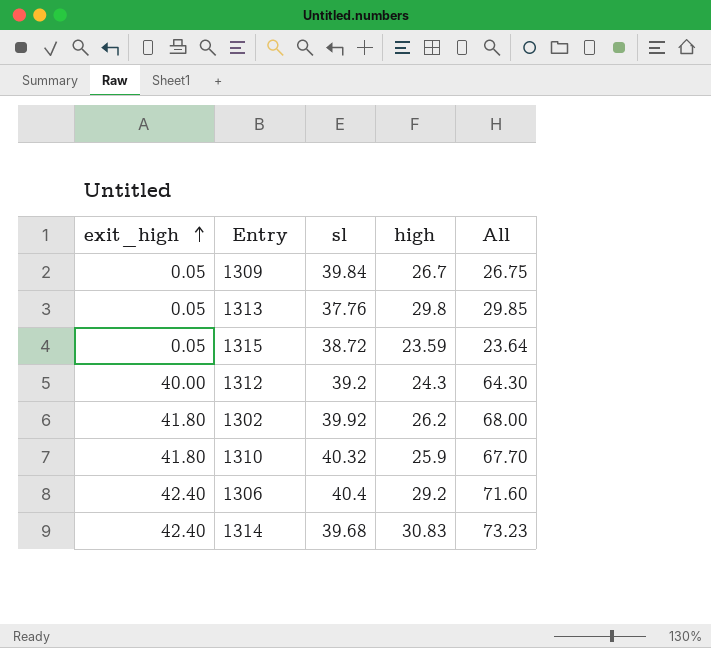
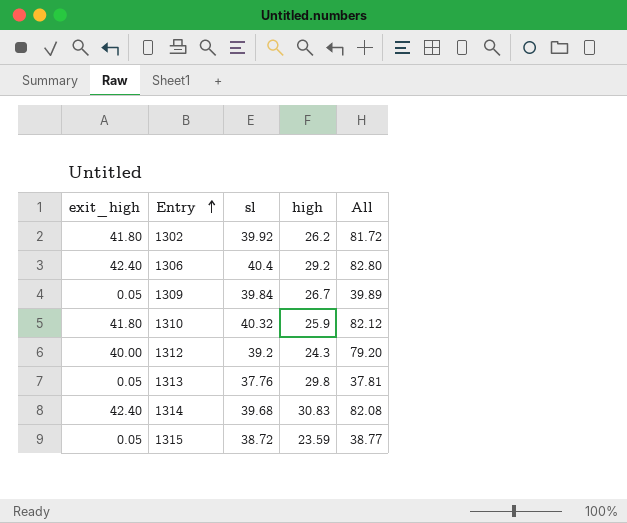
row order: exit_high ascending -> Entry ascending
column All | formula: [exit_high] + [high] -> [exit_high] + [sl]

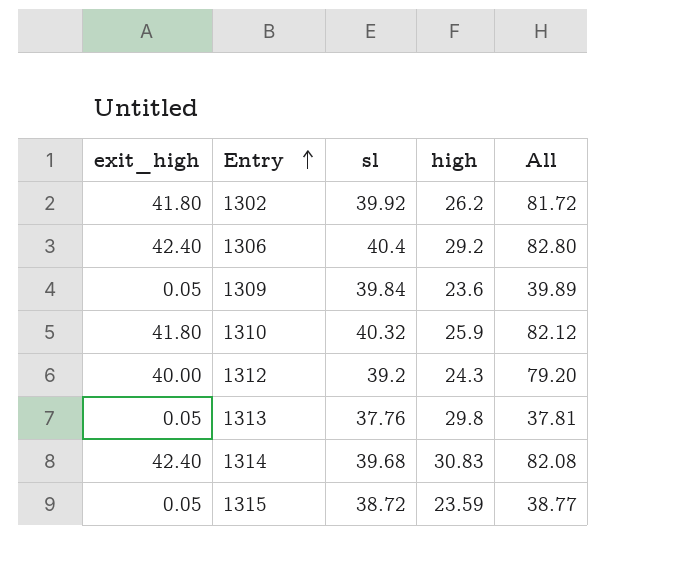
1309 | high: 26.7 -> 23.6

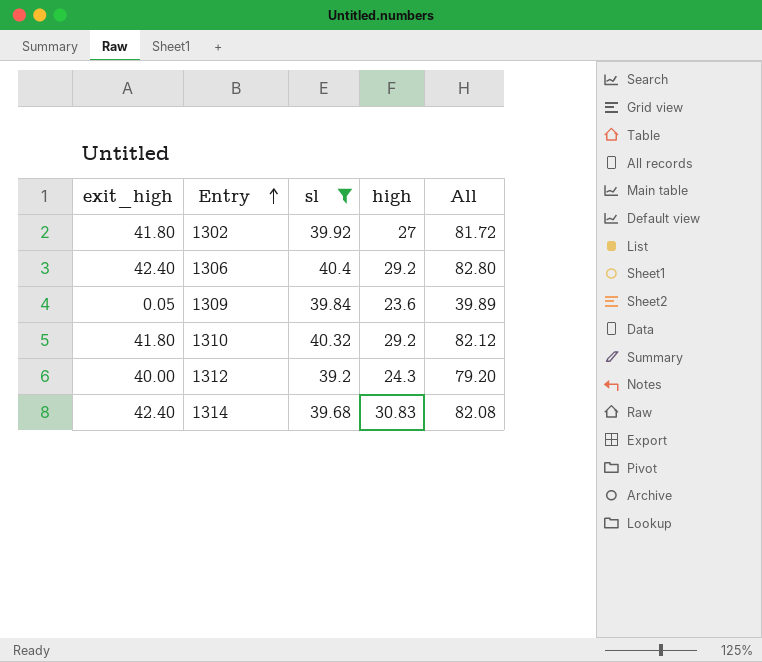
filter: none -> sl >= 39.2
1302 | high: 26.2 -> 27
1310 | high: 25.9 -> 29.2

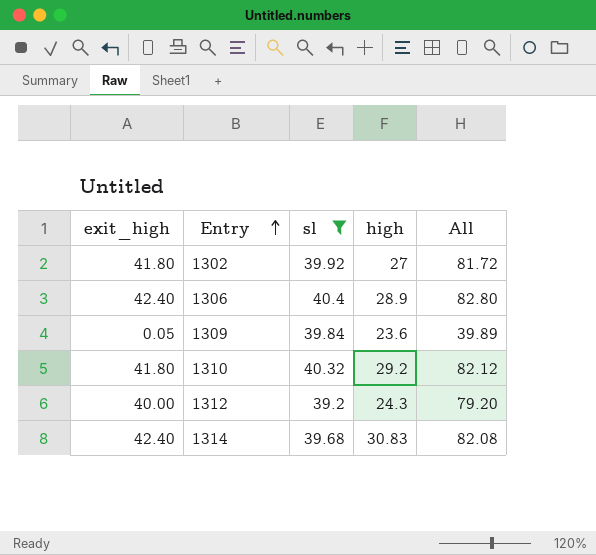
1306 | high: 29.2 -> 28.9

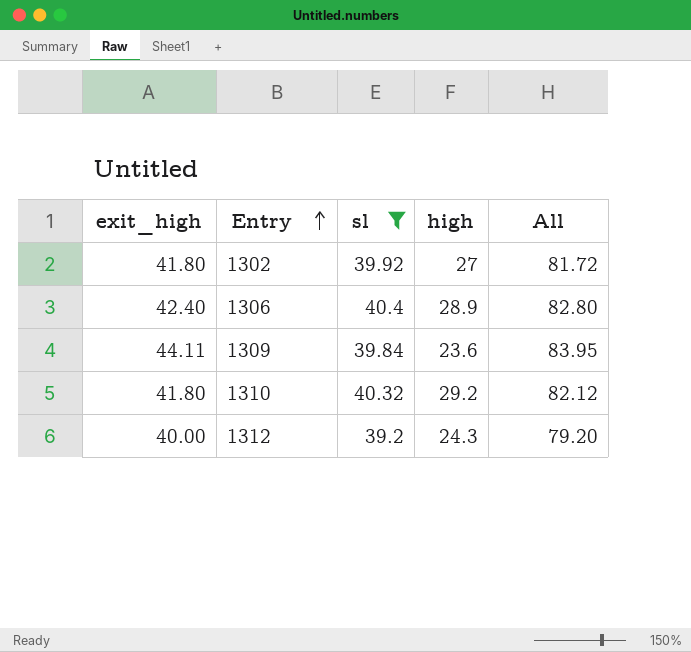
row 1314: 42.40 | 39.68 | 30.83 | 82.08 -> none
1309 | exit_high: 0.05 -> 44.11
1309 | All: 39.89 -> 83.95

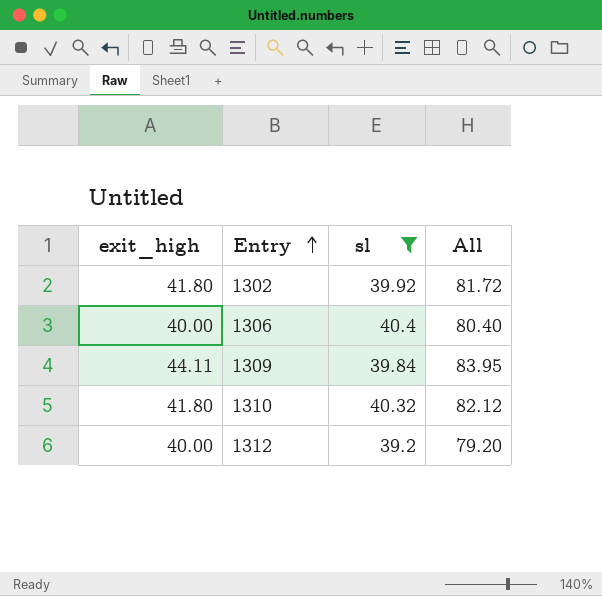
column high | position: 4 -> none
1306 | exit_high: 42.40 -> 40.00
1306 | All: 82.80 -> 80.40

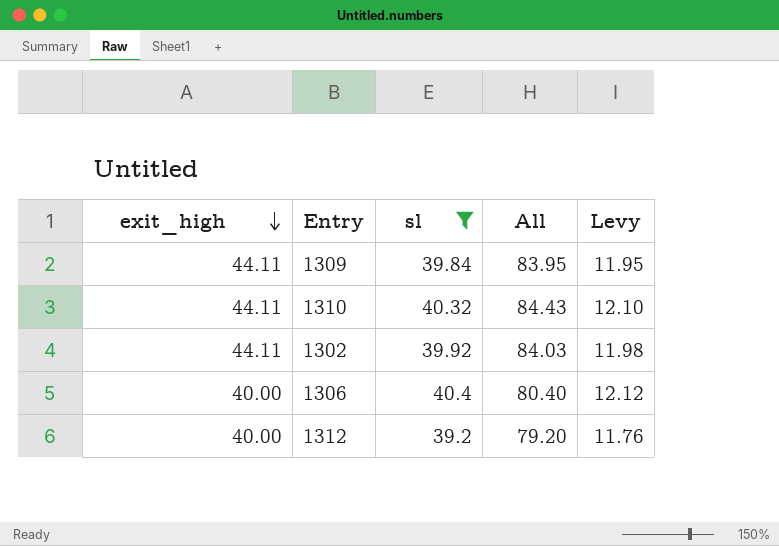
row order: Entry ascending -> exit_high descending
column Levy | formula: none -> [sl] * 0.3
1310 | exit_high: 41.80 -> 44.11
1310 | All: 82.12 -> 84.43
1302 | exit_high: 41.80 -> 44.11
1302 | All: 81.72 -> 84.03

